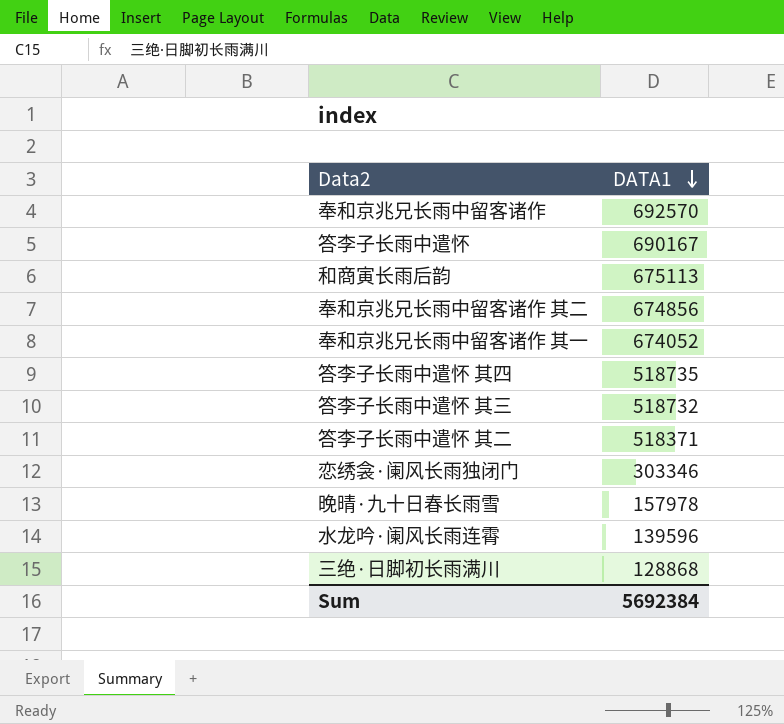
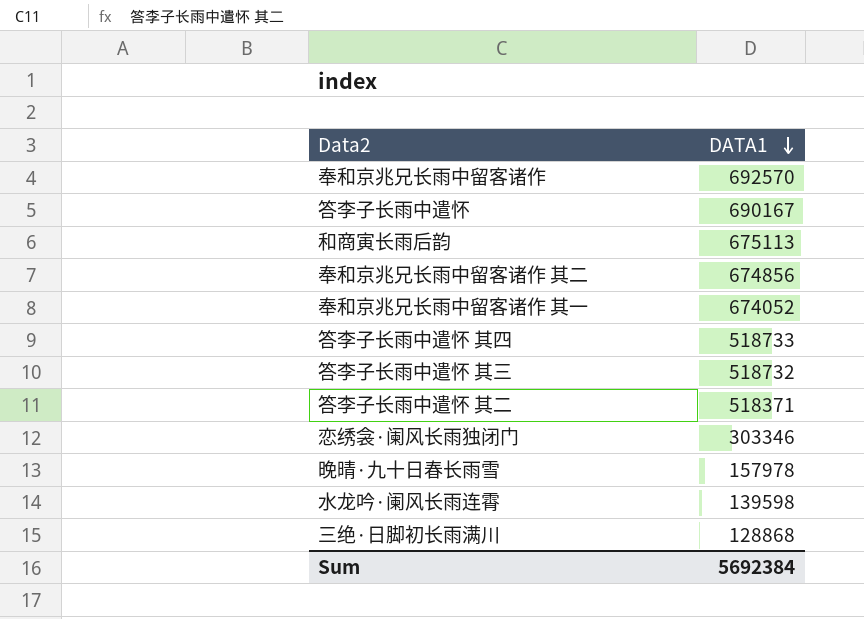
答李子长雨中遣怀 其四 | DATA1: 518735 -> 518733
水龙吟·阑风长雨连霄 | DATA1: 139596 -> 139598

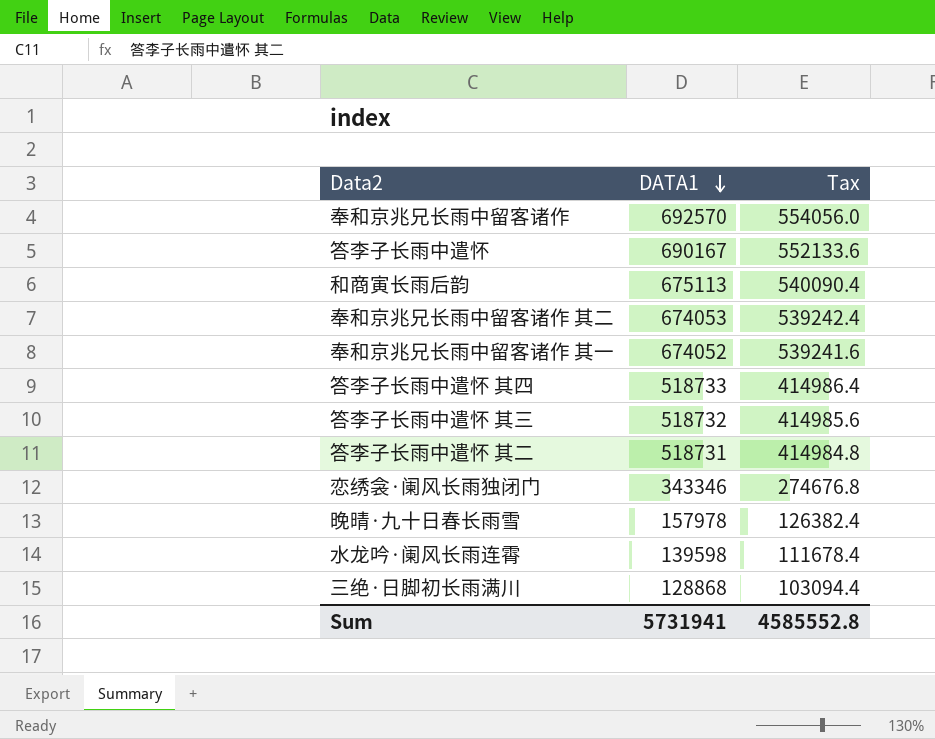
column Tax | formula: none -> [DATA1] * 0.8
奉和京兆兄长雨中留客诸作 其二 | DATA1: 674856 -> 674053
答李子长雨中遣怀 其二 | DATA1: 518371 -> 518731
恋绣衾·阑风长雨独闭门 | DATA1: 303346 -> 343346
Sum | DATA1: 5692384 -> 5731941

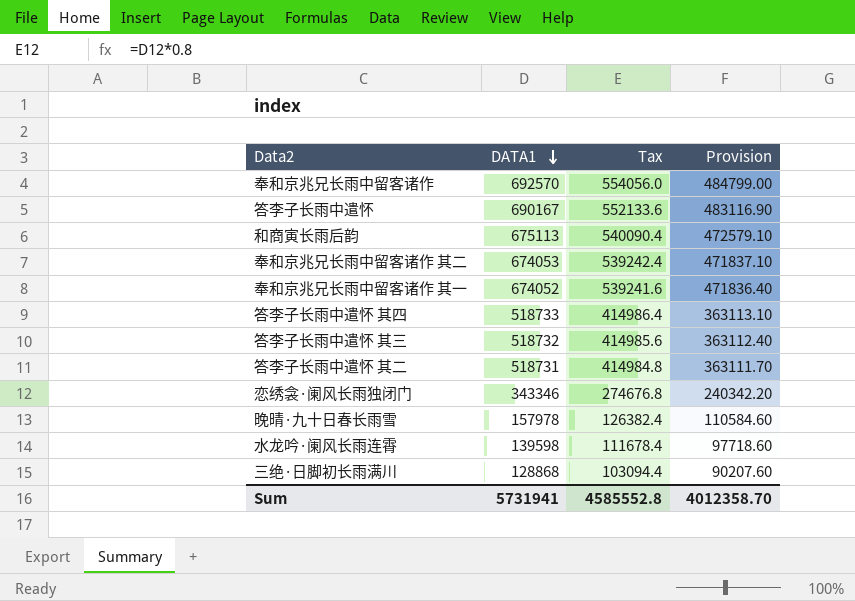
column Provision | formula: none -> [DATA1] * 0.7

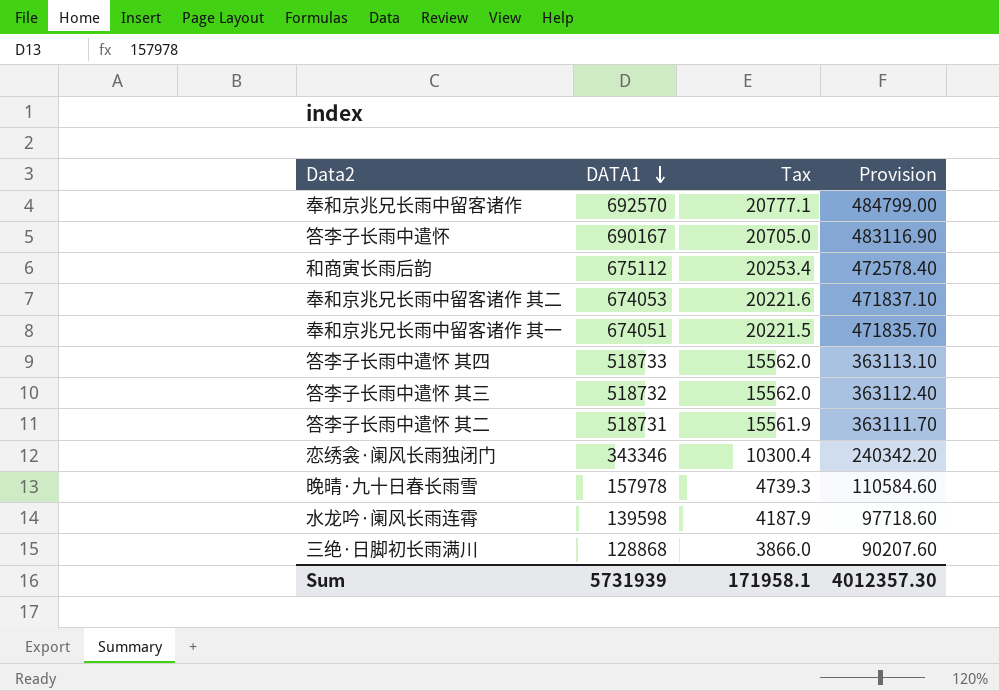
column Tax | formula: [DATA1] * 0.8 -> [DATA1] * 0.03
和商寅长雨后韵 | DATA1: 675113 -> 675112
和商寅长雨后韵 | Provision: 472579.10 -> 472578.40
奉和京兆兄长雨中留客诸作 其一 | DATA1: 674052 -> 674051
奉和京兆兄长雨中留客诸作 其一 | Provision: 471836.40 -> 471835.70
Sum | DATA1: 5731941 -> 5731939
Sum | Tax: 4585552.8 -> 171958.1
Sum | Provision: 4012358.70 -> 4012357.30

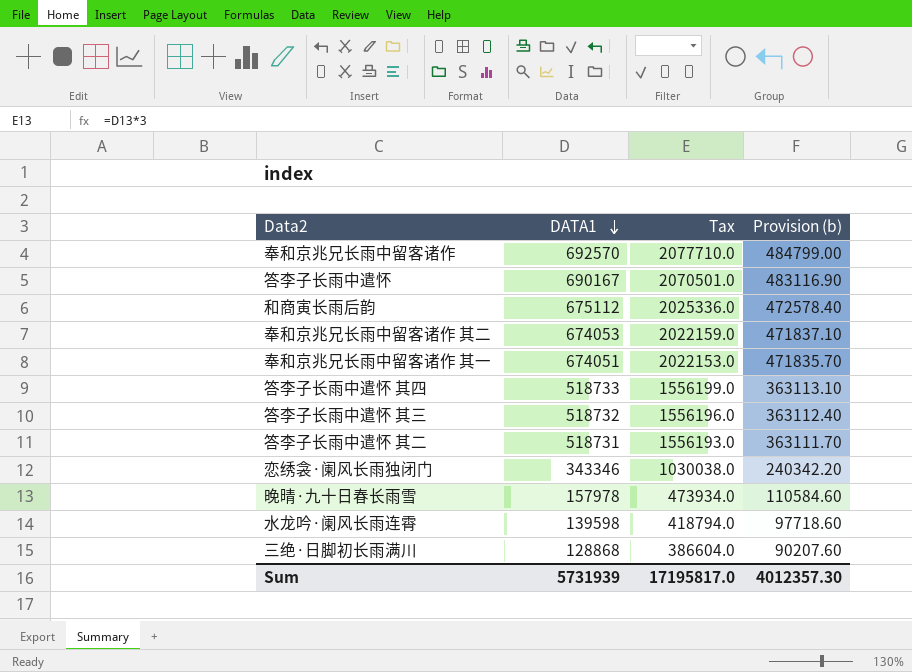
column Tax | formula: [DATA1] * 0.03 -> [DATA1] * 3
column name: Provision -> Provision (b)
Sum | Tax: 171958.1 -> 17195817.0

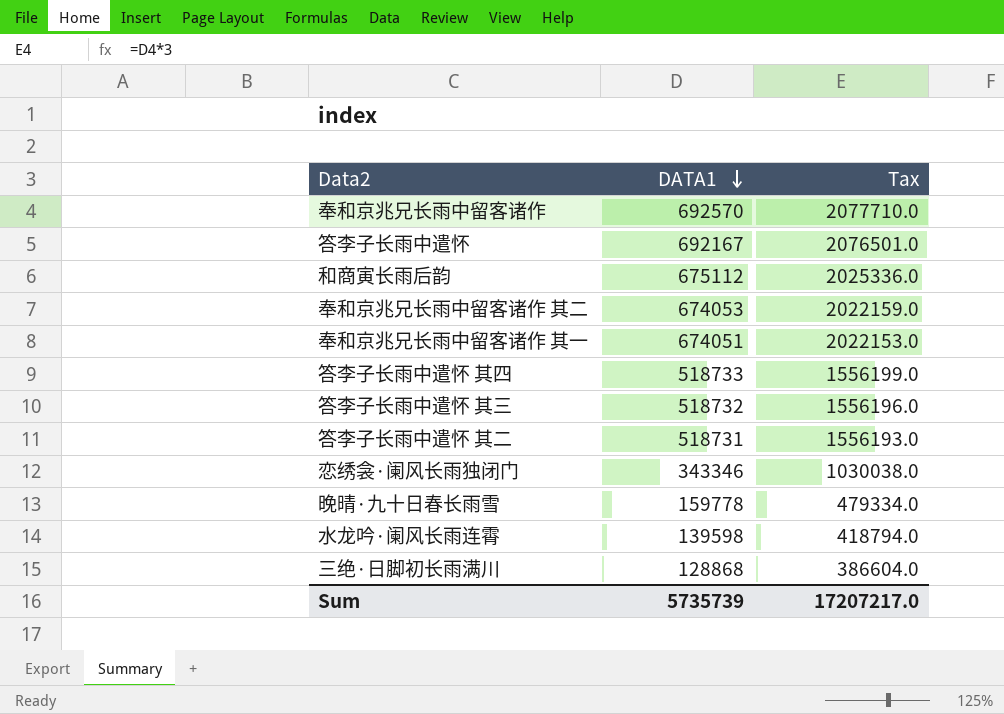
column Provision (b) | formula: [DATA1] * 0.7 -> none
答李子长雨中遣怀 | DATA1: 690167 -> 692167
答李子长雨中遣怀 | Tax: 2070501.0 -> 2076501.0
晚晴·九十日春长雨雪 | DATA1: 157978 -> 159778
晚晴·九十日春长雨雪 | Tax: 473934.0 -> 479334.0
Sum | DATA1: 5731939 -> 5735739
Sum | Tax: 17195817.0 -> 17207217.0

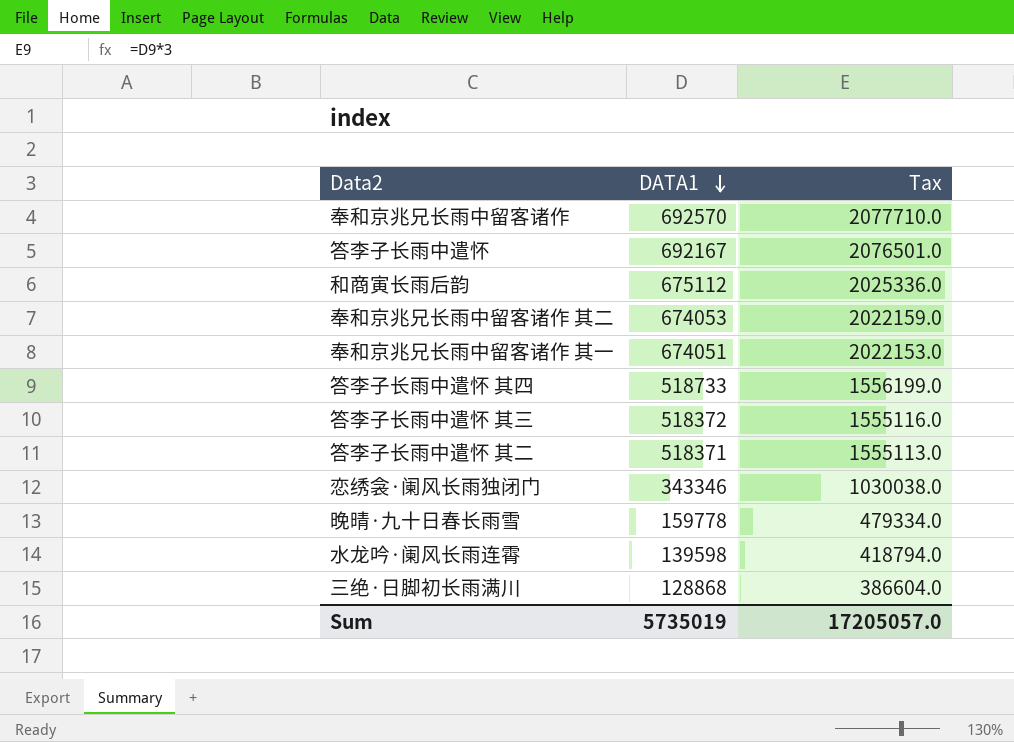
答李子长雨中遣怀 其三 | DATA1: 518732 -> 518372
答李子长雨中遣怀 其三 | Tax: 1556196.0 -> 1555116.0
答李子长雨中遣怀 其二 | DATA1: 518731 -> 518371
答李子长雨中遣怀 其二 | Tax: 1556193.0 -> 1555113.0
Sum | DATA1: 5735739 -> 5735019
Sum | Tax: 17207217.0 -> 17205057.0

